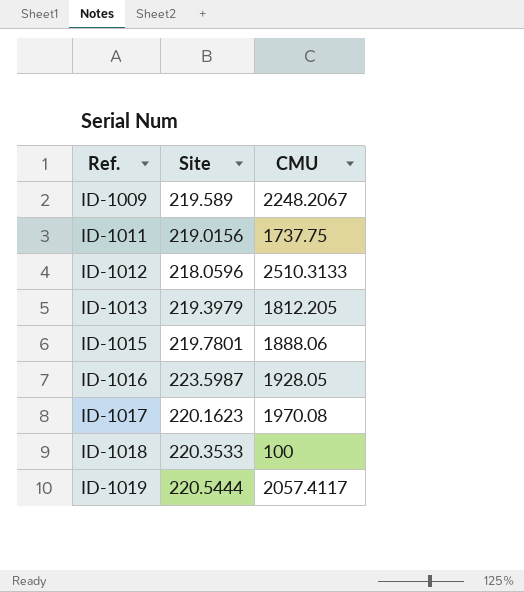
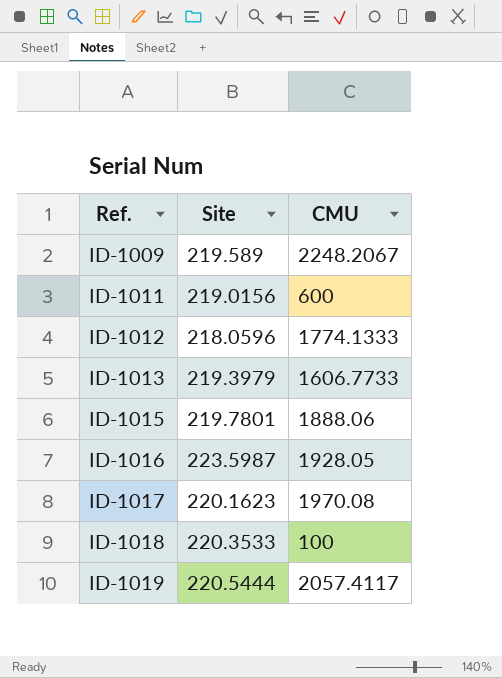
ID-1011 | CMU: 1737.75 -> 600
ID-1012 | CMU: 2510.3133 -> 1774.1333
ID-1013 | CMU: 1812.205 -> 1606.7733

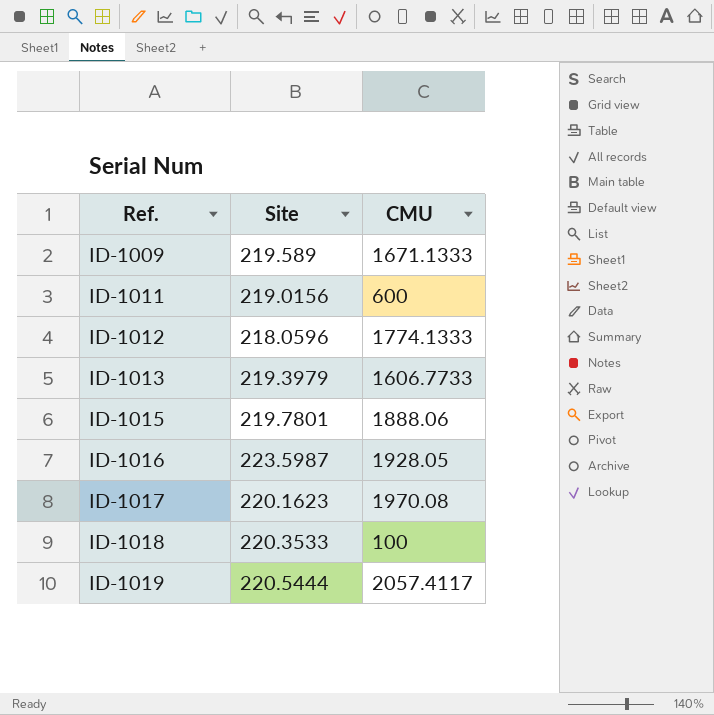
ID-1009 | CMU: 2248.2067 -> 1671.1333

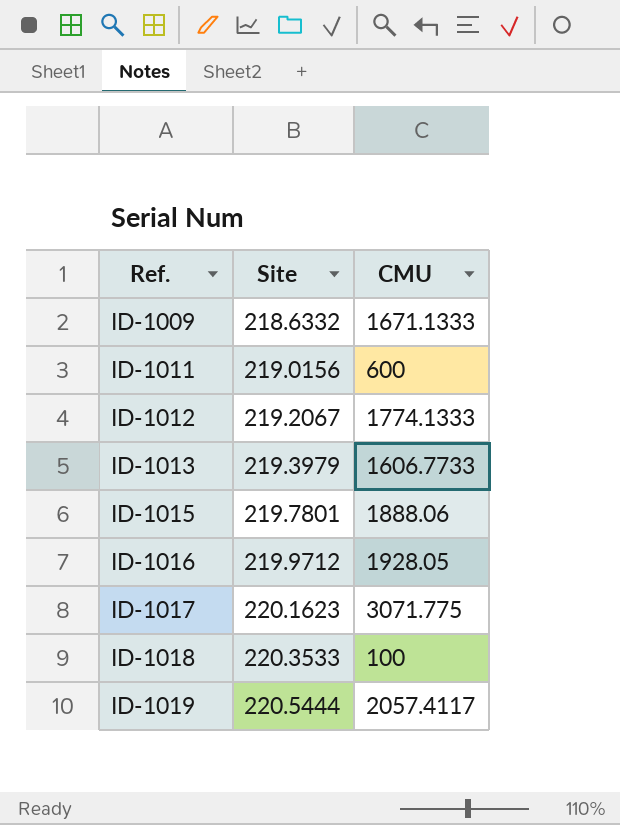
ID-1009 | Site: 219.589 -> 218.6332
ID-1012 | Site: 218.0596 -> 219.2067
ID-1016 | Site: 223.5987 -> 219.9712
ID-1017 | CMU: 1970.08 -> 3071.775

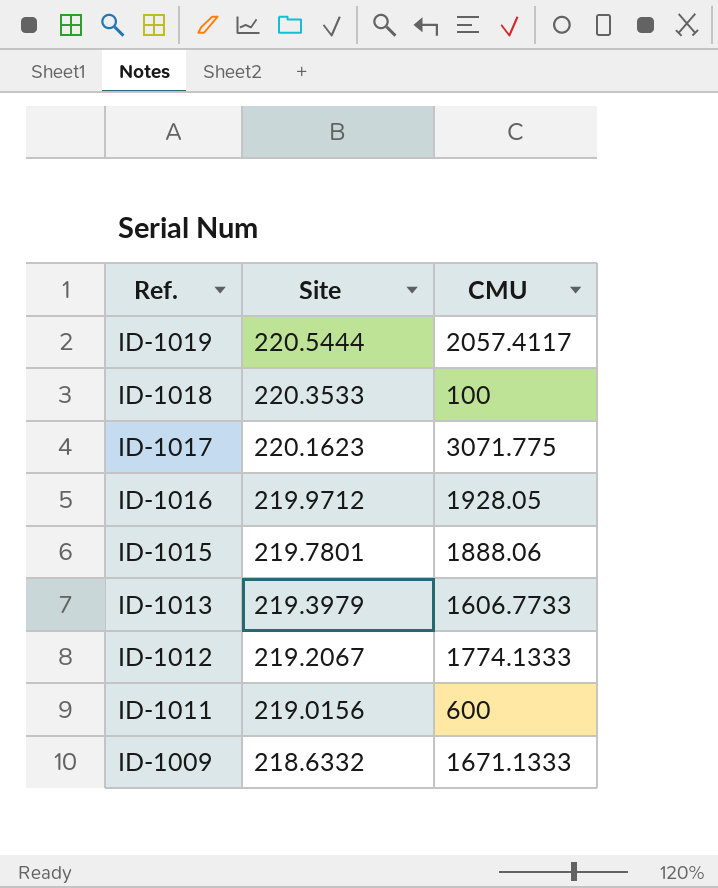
row order: Ref. ascending -> Ref. descending

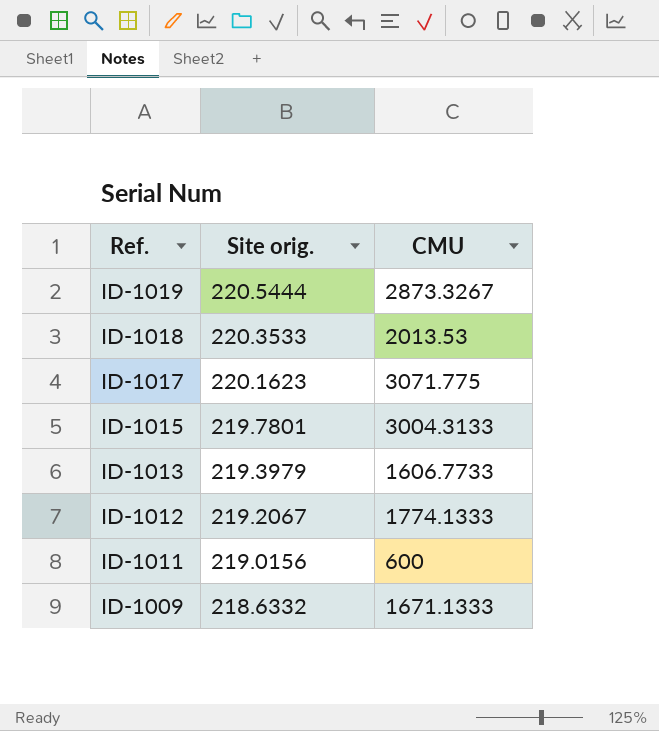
column name: Site -> Site orig.
row ID-1016: 219.9712 | 1928.05 -> none
ID-1019 | CMU: 2057.4117 -> 2873.3267
ID-1018 | CMU: 100 -> 2013.53
ID-1015 | CMU: 1888.06 -> 3004.3133

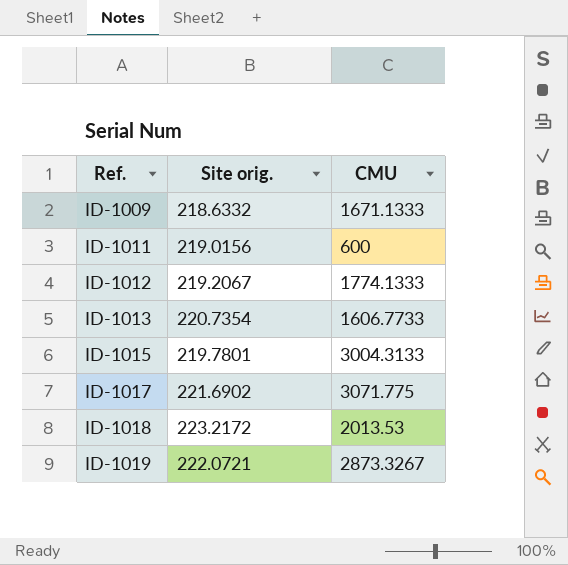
row order: Ref. descending -> Ref. ascending
ID-1013 | Site orig.: 219.3979 -> 220.7354
ID-1017 | Site orig.: 220.1623 -> 221.6902
ID-1018 | Site orig.: 220.3533 -> 223.2172
ID-1019 | Site orig.: 220.5444 -> 222.0721

